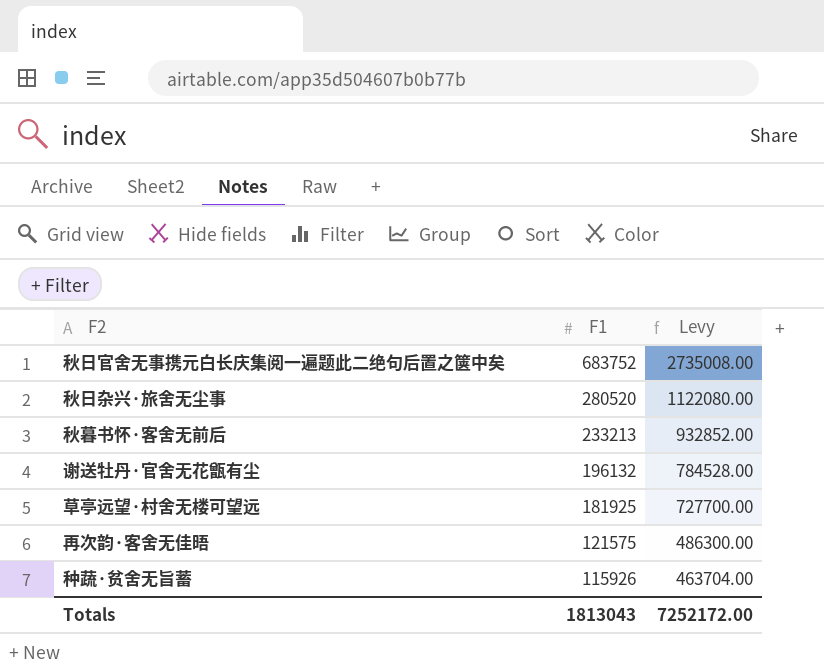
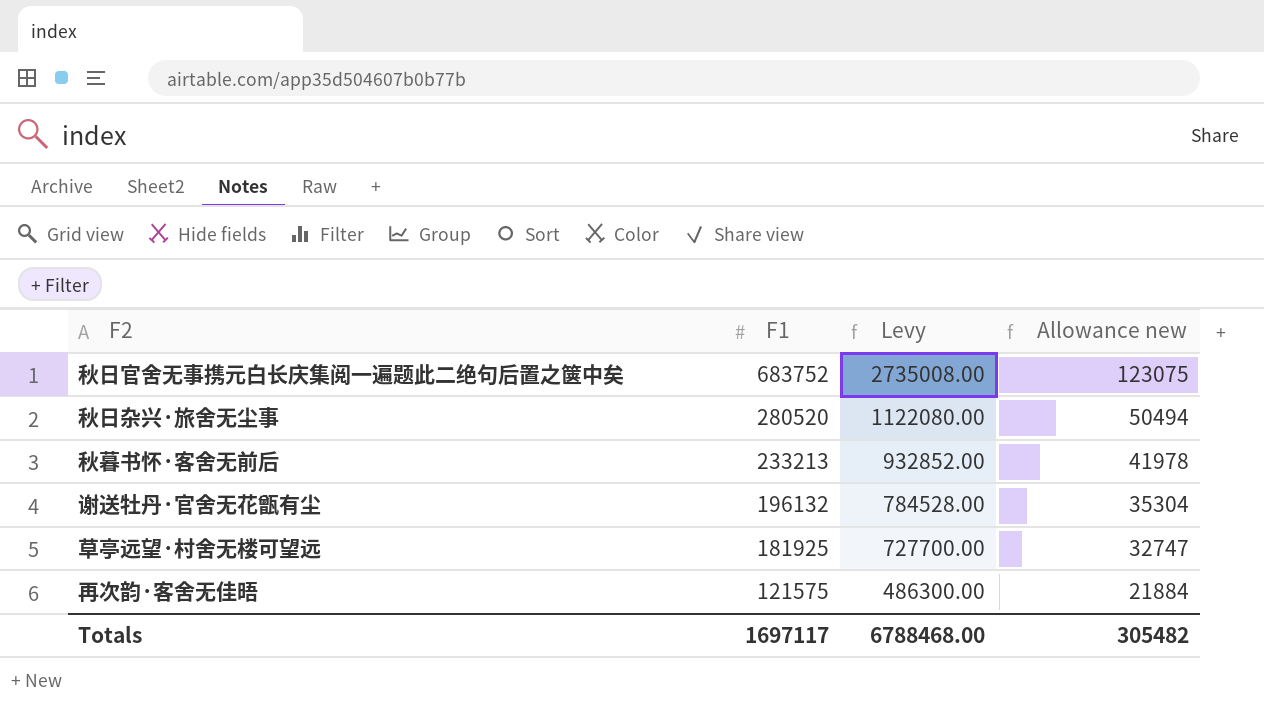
column Allowance new | formula: none -> [F1] * 0.18
row 种蔬·贫舍无旨蓄: 115926 | 463704.00 -> none
Totals | F1: 1813043 -> 1697117
Totals | Levy: 7252172.00 -> 6788468.00

